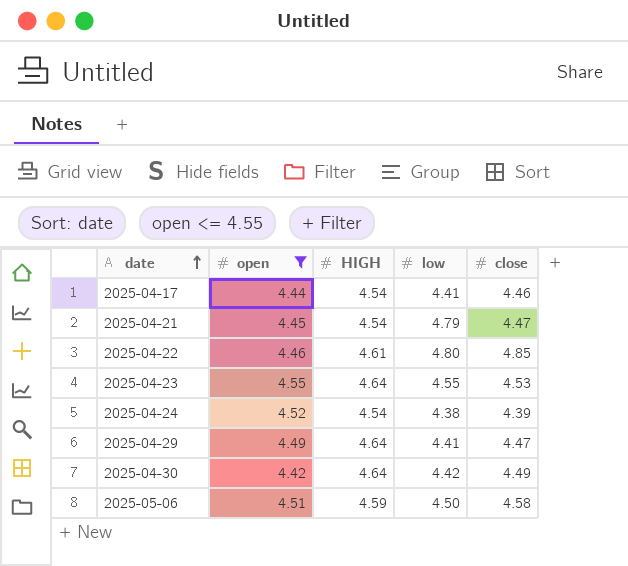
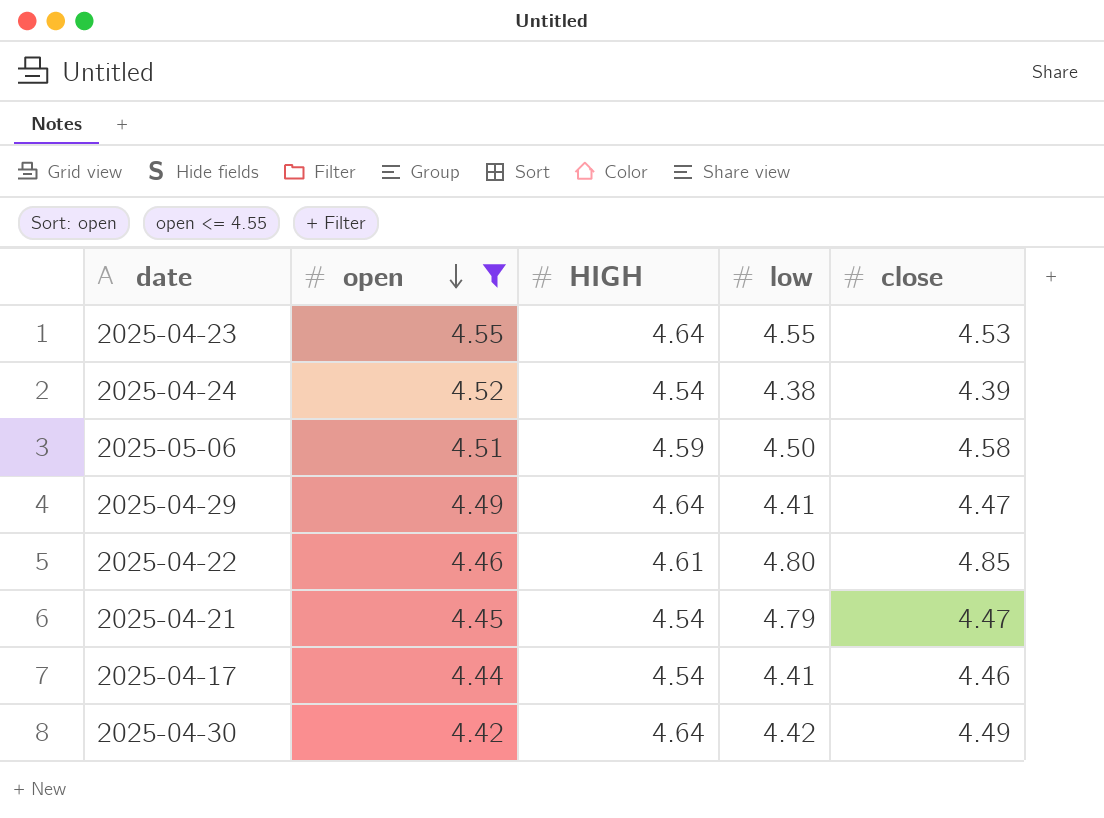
row order: date ascending -> open descending

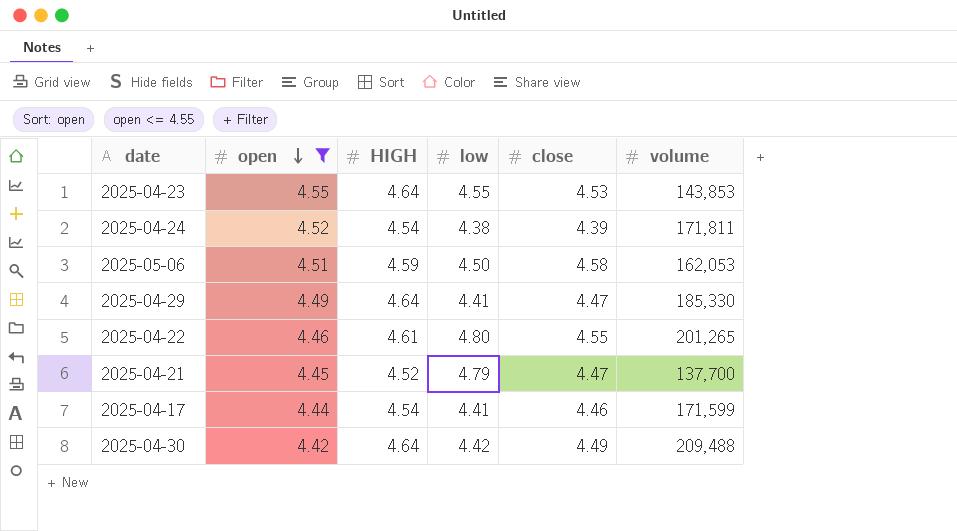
column volume | position: none -> 6
2025-04-22 | close: 4.85 -> 4.55
2025-04-21 | HIGH: 4.54 -> 4.52

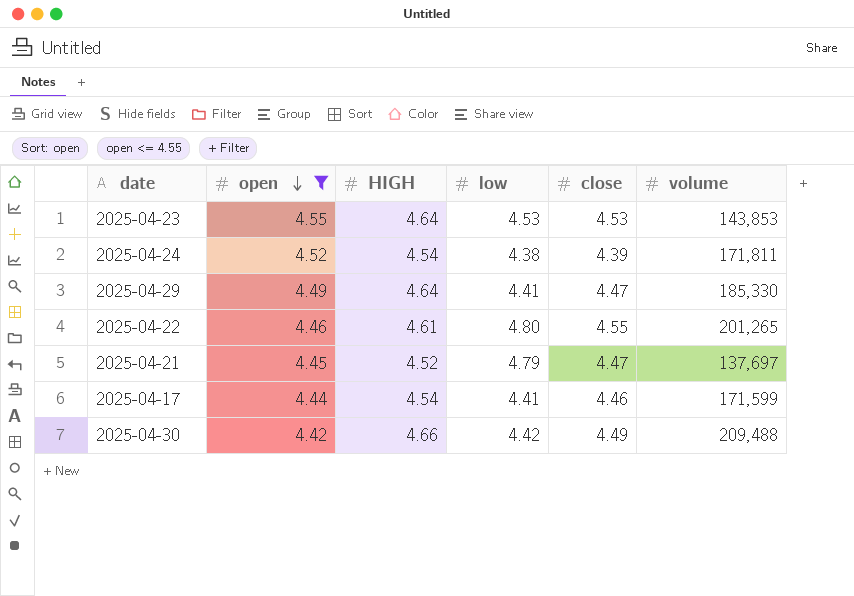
row 2025-05-06: 4.51 | 4.59 | 4.50 | 4.58 | 162,053 -> none
2025-04-23 | low: 4.55 -> 4.53
2025-04-21 | volume: 137,700 -> 137,697
2025-04-30 | HIGH: 4.64 -> 4.66

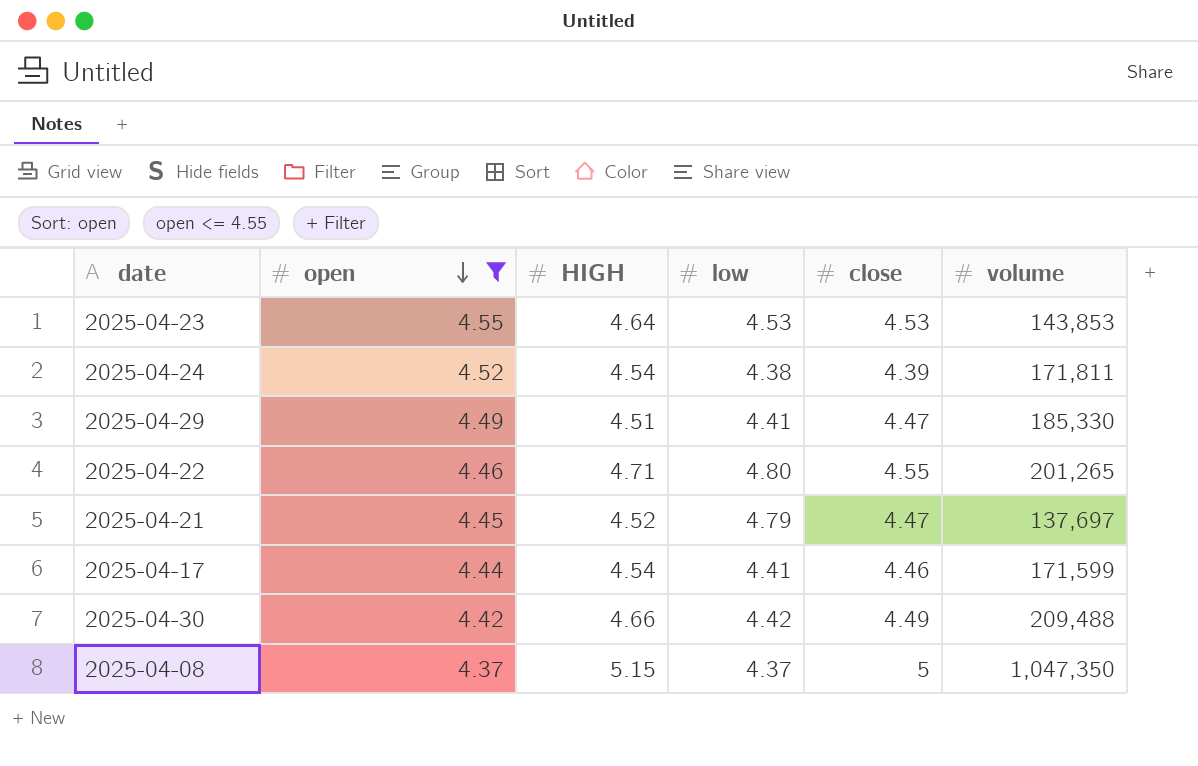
2025-04-29 | HIGH: 4.64 -> 4.51
2025-04-22 | HIGH: 4.61 -> 4.71
row 2025-04-08: none -> 4.37 | 5.15 | 4.37 | 5 | 1,047,350

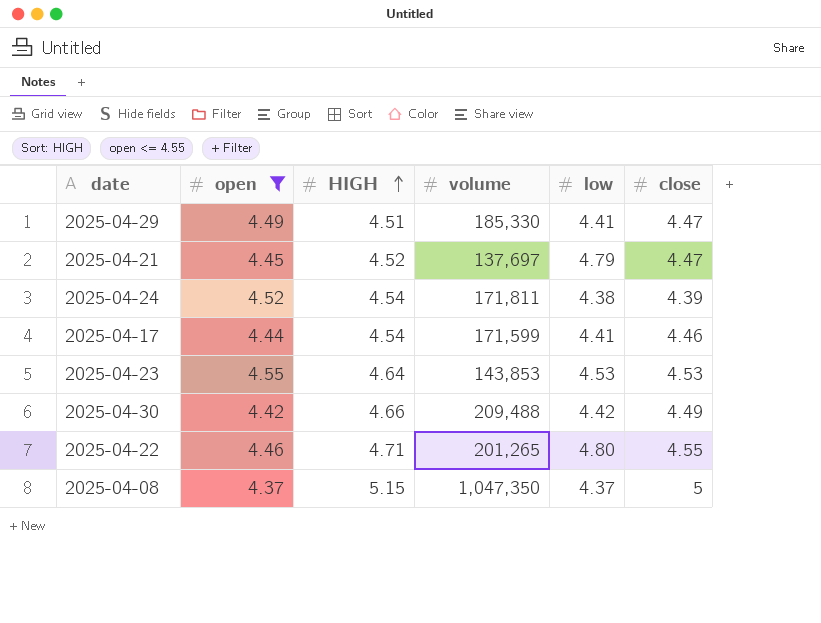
row order: open descending -> HIGH ascending
column volume | position: 6 -> 4

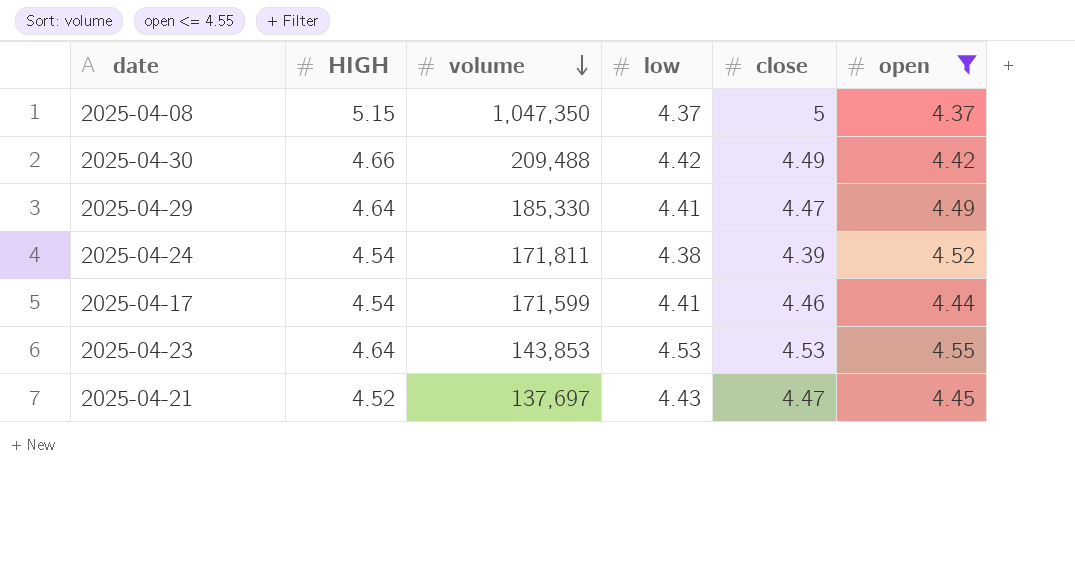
row order: HIGH ascending -> volume descending
column open | position: 2 -> 6
row 2025-04-22: 4.46 | 4.71 | 201,265 | 4.80 | 4.55 -> none
2025-04-29 | HIGH: 4.51 -> 4.64
2025-04-21 | low: 4.79 -> 4.43

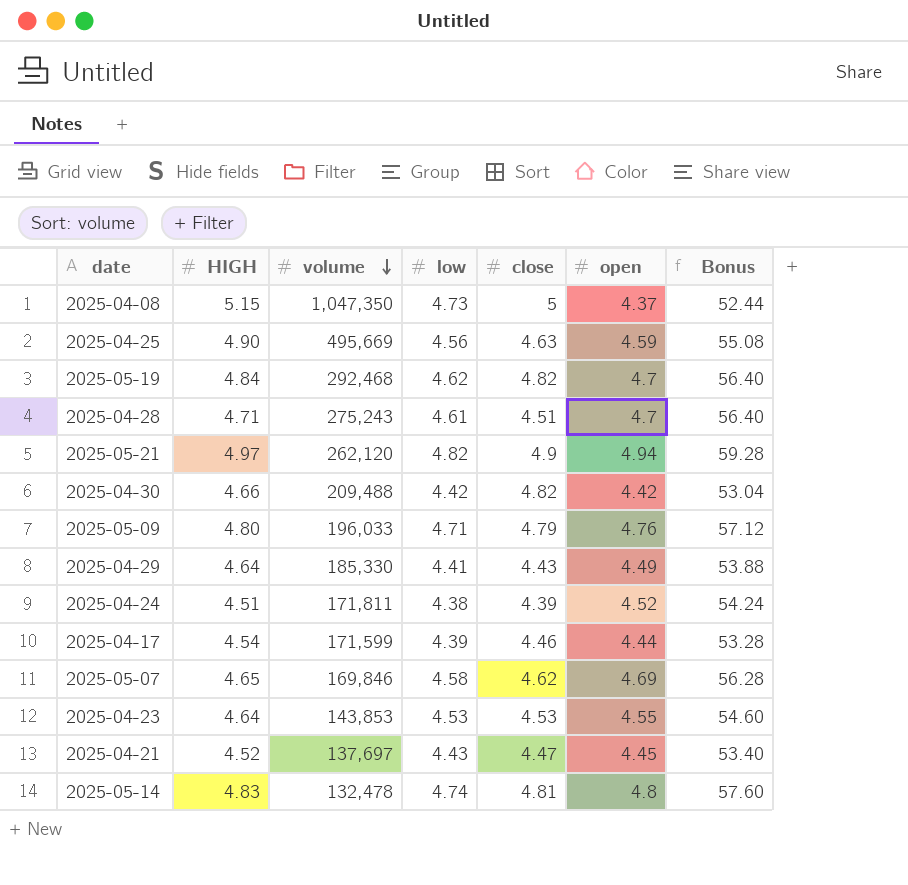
filter: open <= 4.55 -> none
column Bonus | formula: none -> [open] * 12
2025-04-08 | low: 4.37 -> 4.73
2025-04-30 | close: 4.49 -> 4.82
2025-04-29 | close: 4.47 -> 4.43
2025-04-24 | HIGH: 4.54 -> 4.51
2025-04-17 | low: 4.41 -> 4.39

